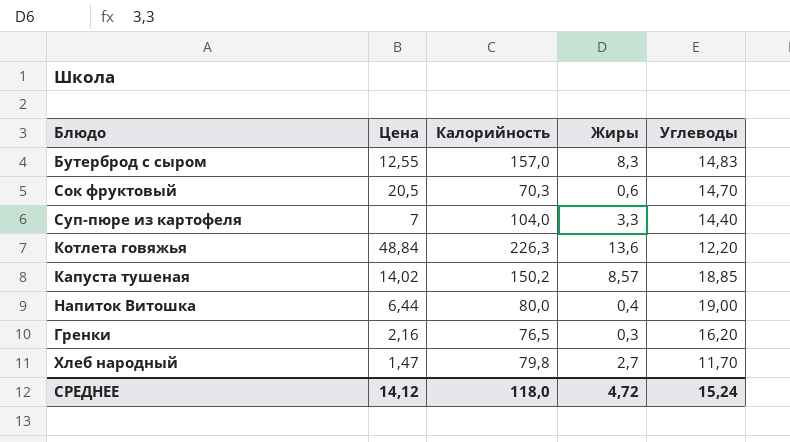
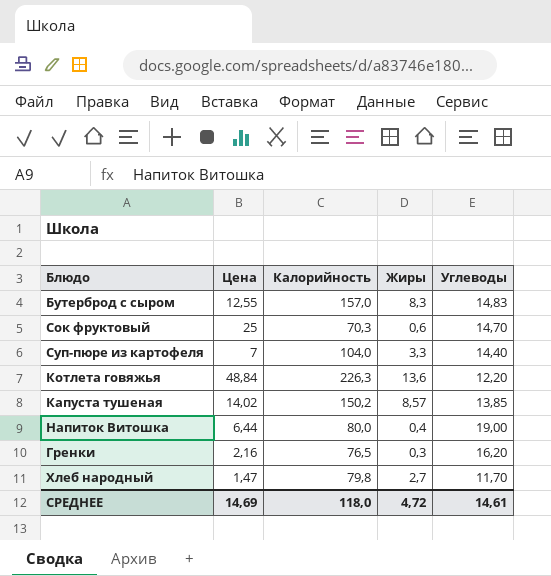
Сок фруктовый | Цена: 20,5 -> 25
Капуста тушеная | Углеводы: 18,85 -> 13,85
СРЕДНЕЕ | Цена: 14,12 -> 14,69
СРЕДНЕЕ | Углеводы: 15,24 -> 14,61

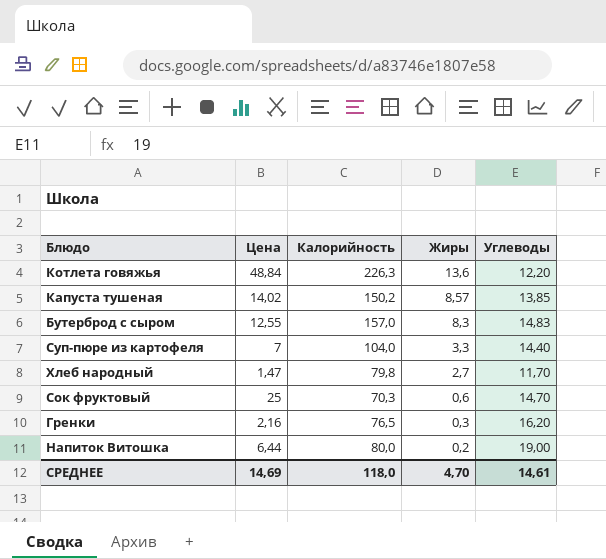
row order: none -> Жиры descending
Напиток Витошка | Жиры: 0,4 -> 0,2
СРЕДНЕЕ | Жиры: 4,72 -> 4,70

